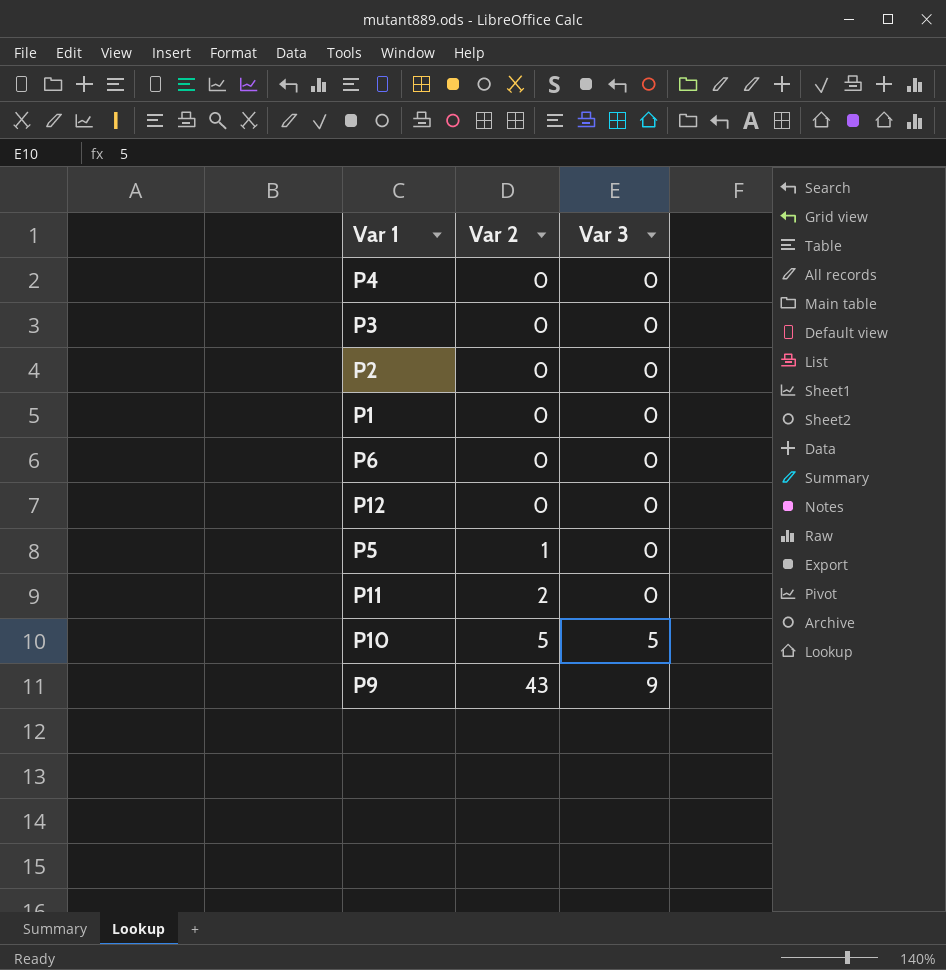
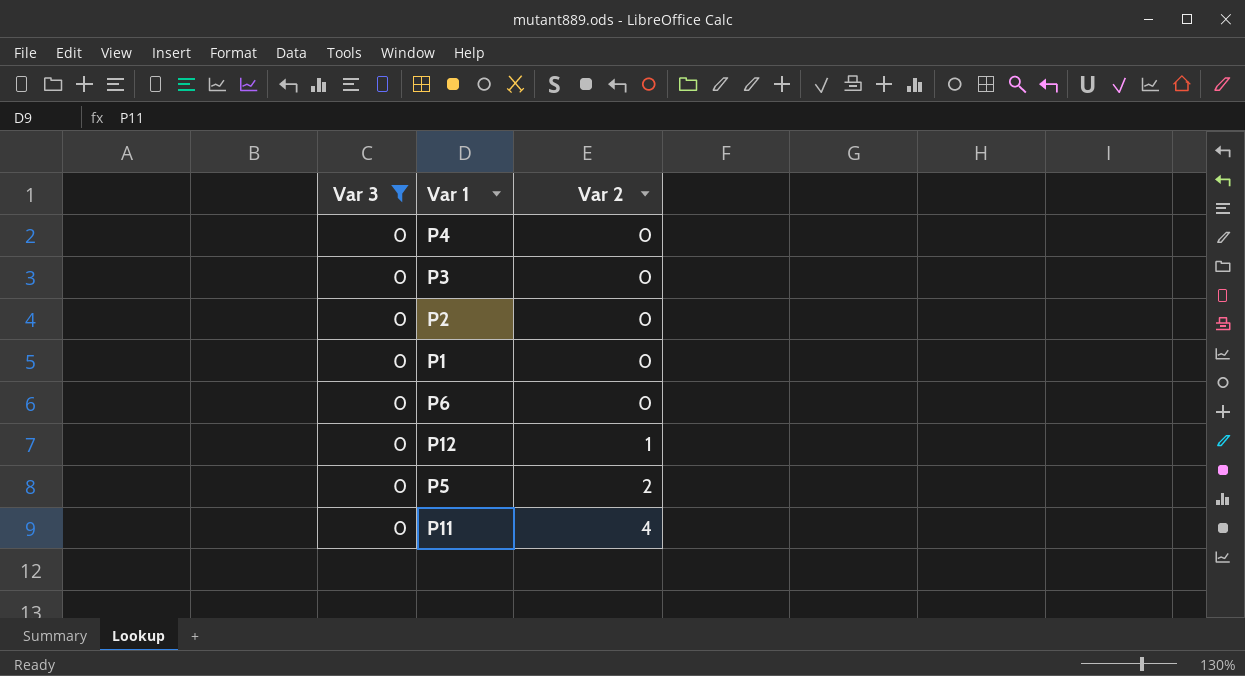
filter: none -> Var 3 = 0
column Var 3 | position: 3 -> 1
P12 | Var 2: 0 -> 1
P5 | Var 2: 1 -> 2
P11 | Var 2: 2 -> 4

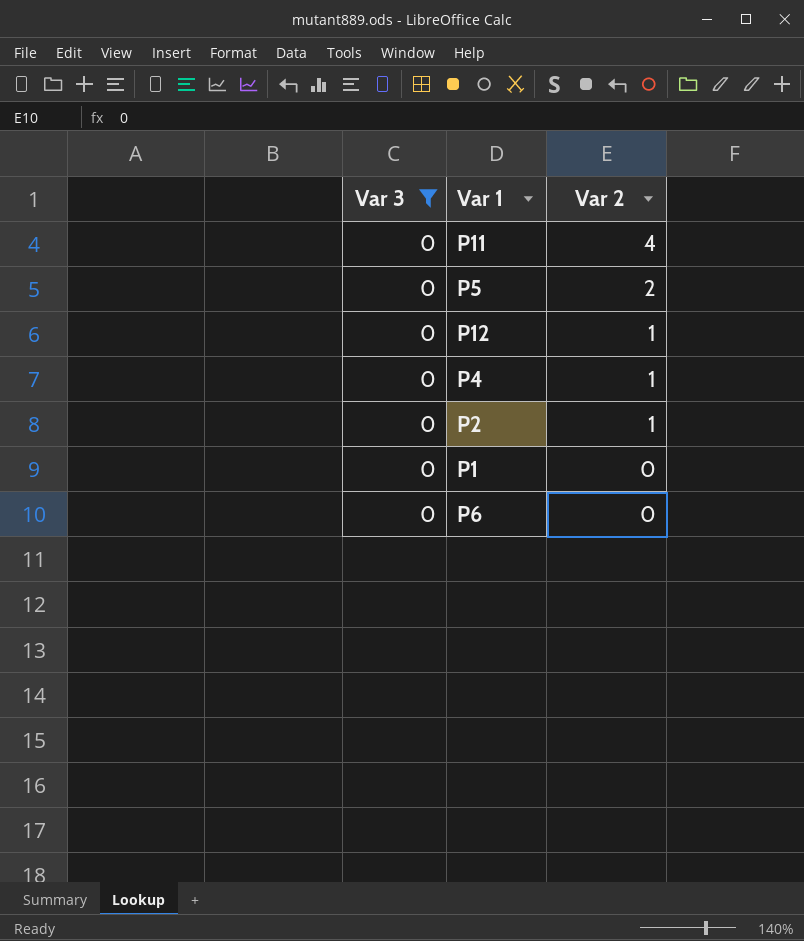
row order: Var 2 ascending -> Var 2 descending
row P3: 0 | 0 -> none
P4 | Var 2: 0 -> 1
P2 | Var 2: 0 -> 1

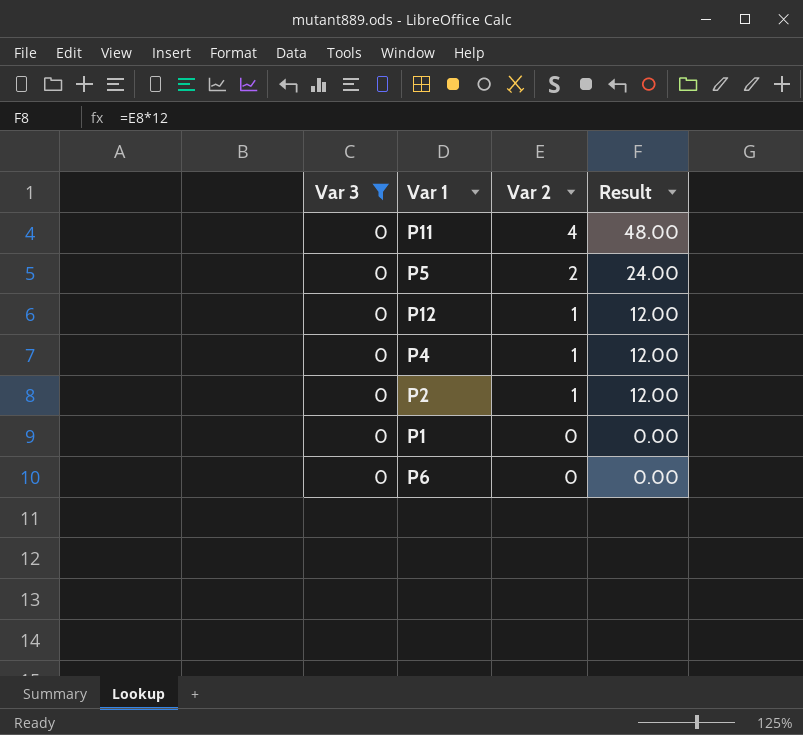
column Result | formula: none -> [Var 2] * 12

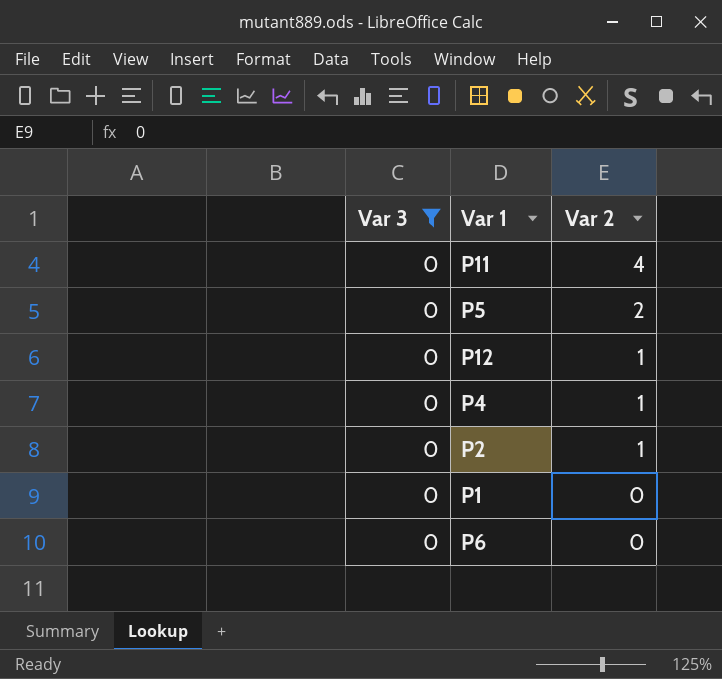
column Result | formula: [Var 2] * 12 -> none

